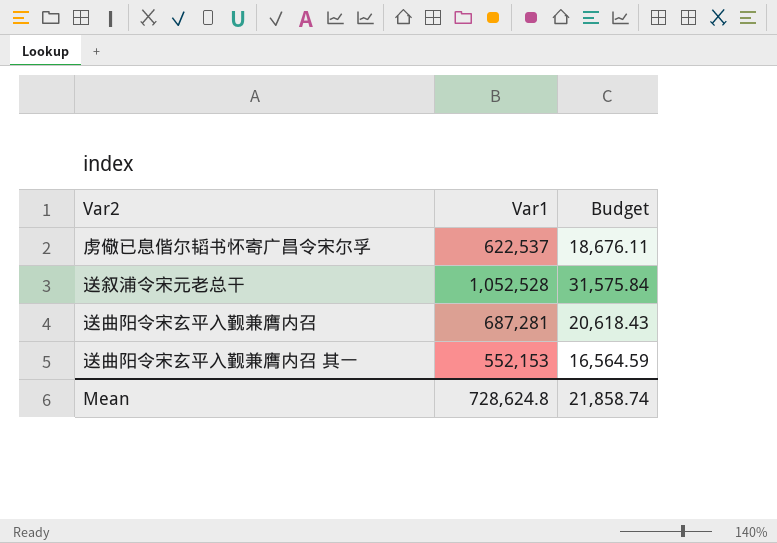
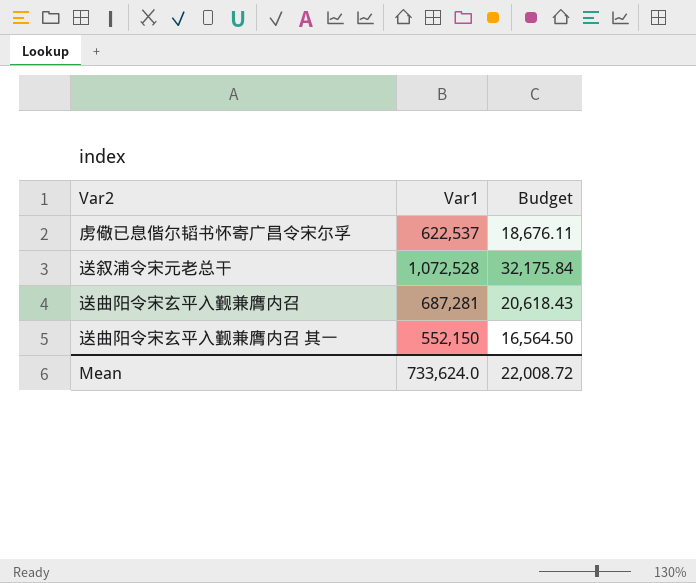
送叙浦令宋元老总干 | Var1: 1,052,528 -> 1,072,528
送叙浦令宋元老总干 | Budget: 31,575.84 -> 32,175.84
送曲阳令宋玄平入觐兼膺内召 其一 | Var1: 552,153 -> 552,150
送曲阳令宋玄平入觐兼膺内召 其一 | Budget: 16,564.59 -> 16,564.50
Mean | Var1: 728,624.8 -> 733,624.0
Mean | Budget: 21,858.74 -> 22,008.72

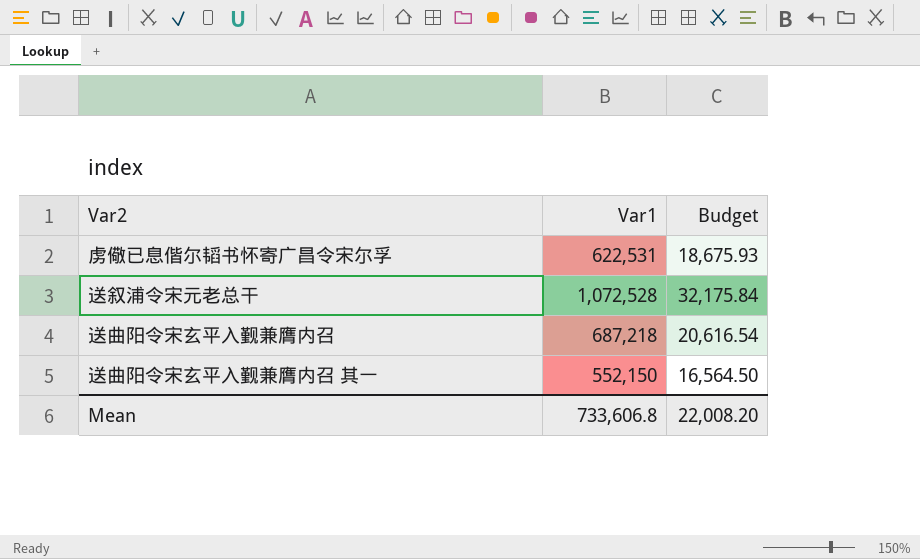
虏儆已息偕尔韬书怀寄广昌令宋尔孚 | Var1: 622,537 -> 622,531
虏儆已息偕尔韬书怀寄广昌令宋尔孚 | Budget: 18,676.11 -> 18,675.93
送曲阳令宋玄平入觐兼膺内召 | Var1: 687,281 -> 687,218
送曲阳令宋玄平入觐兼膺内召 | Budget: 20,618.43 -> 20,616.54
Mean | Var1: 733,624.0 -> 733,606.8
Mean | Budget: 22,008.72 -> 22,008.20

